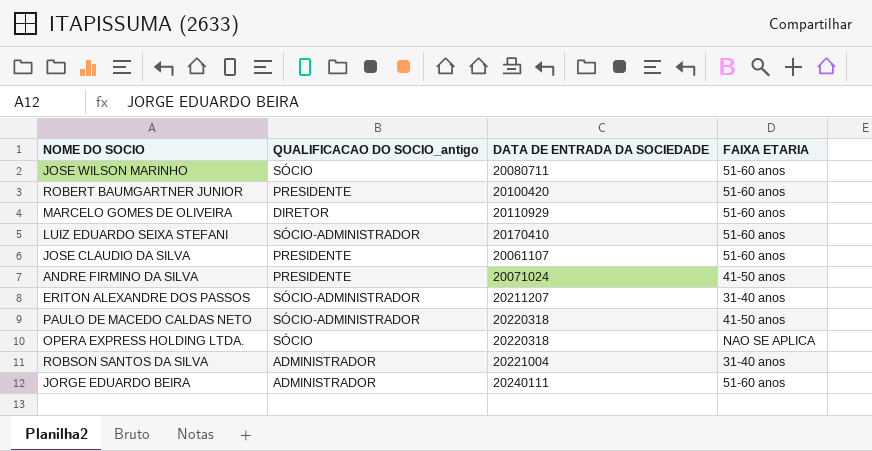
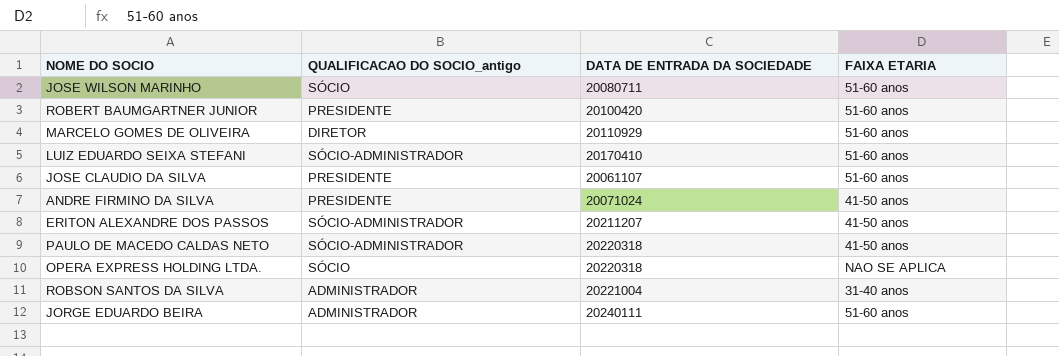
ERITON ALEXANDRE DOS PASSOS | FAIXA ETARIA: 31-40 anos -> 41-50 anos

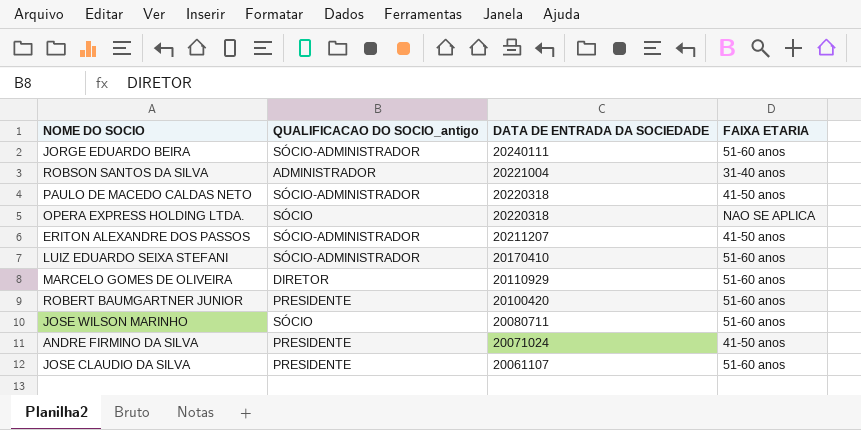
row order: none -> DATA DE ENTRADA DA SOCIEDADE descending
JORGE EDUARDO BEIRA | QUALIFICACAO DO SOCIO_antigo: ADMINISTRADOR -> SÓCIO-ADMINISTRADOR

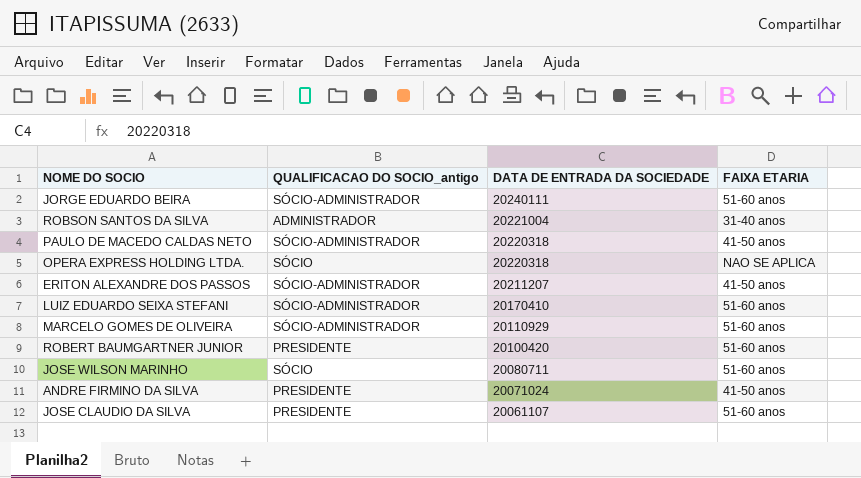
MARCELO GOMES DE OLIVEIRA | QUALIFICACAO DO SOCIO_antigo: DIRETOR -> SÓCIO-ADMINISTRADOR

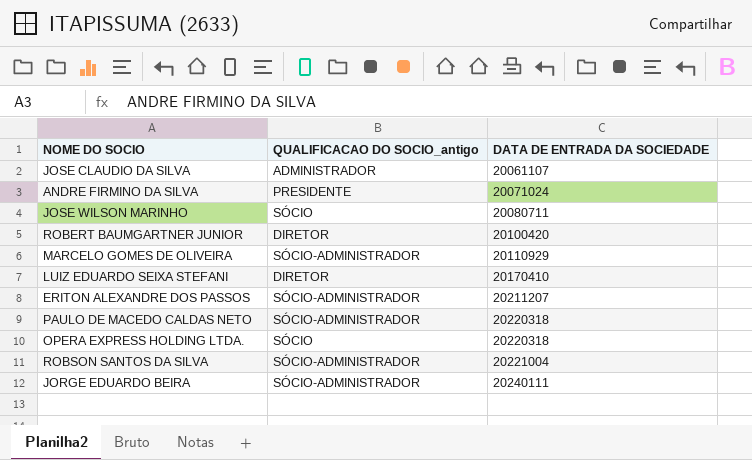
row order: DATA DE ENTRADA DA SOCIEDADE descending -> DATA DE ENTRADA DA SOCIEDADE ascending
column FAIXA ETARIA | position: 4 -> none
JOSE CLAUDIO DA SILVA | QUALIFICACAO DO SOCIO_antigo: PRESIDENTE -> ADMINISTRADOR
ROBERT BAUMGARTNER JUNIOR | QUALIFICACAO DO SOCIO_antigo: PRESIDENTE -> DIRETOR
LUIZ EDUARDO SEIXA STEFANI | QUALIFICACAO DO SOCIO_antigo: SÓCIO-ADMINISTRADOR -> DIRETOR
ROBSON SANTOS DA SILVA | QUALIFICACAO DO SOCIO_antigo: ADMINISTRADOR -> SÓCIO-ADMINISTRADOR

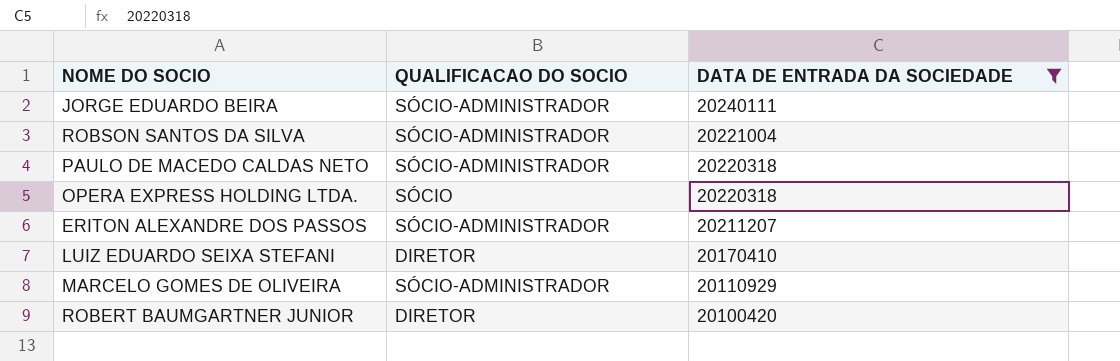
filter: none -> DATA DE ENTRADA DA SOCIEDADE >= 20100420
row order: DATA DE ENTRADA DA SOCIEDADE ascending -> DATA DE ENTRADA DA SOCIEDADE descending
column name: QUALIFICACAO DO SOCIO_antigo -> QUALIFICACAO DO SOCIO

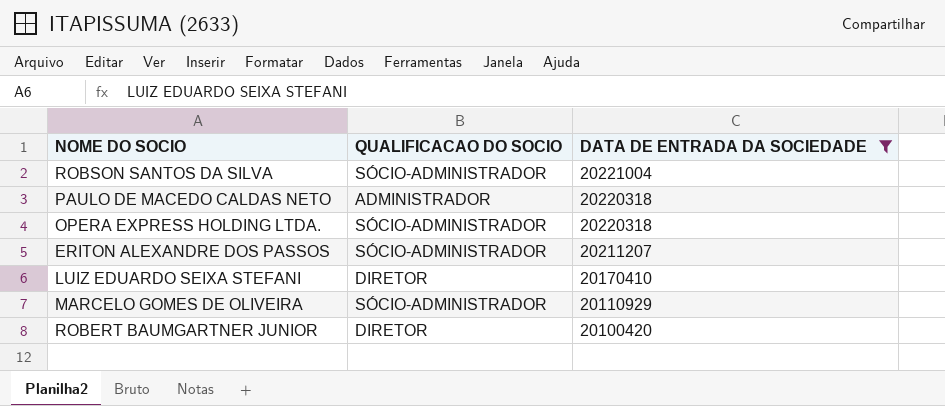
row JORGE EDUARDO BEIRA: SÓCIO-ADMINISTRADOR | 20240111 -> none
PAULO DE MACEDO CALDAS NETO | QUALIFICACAO DO SOCIO: SÓCIO-ADMINISTRADOR -> ADMINISTRADOR
OPERA EXPRESS HOLDING LTDA. | QUALIFICACAO DO SOCIO: SÓCIO -> SÓCIO-ADMINISTRADOR

